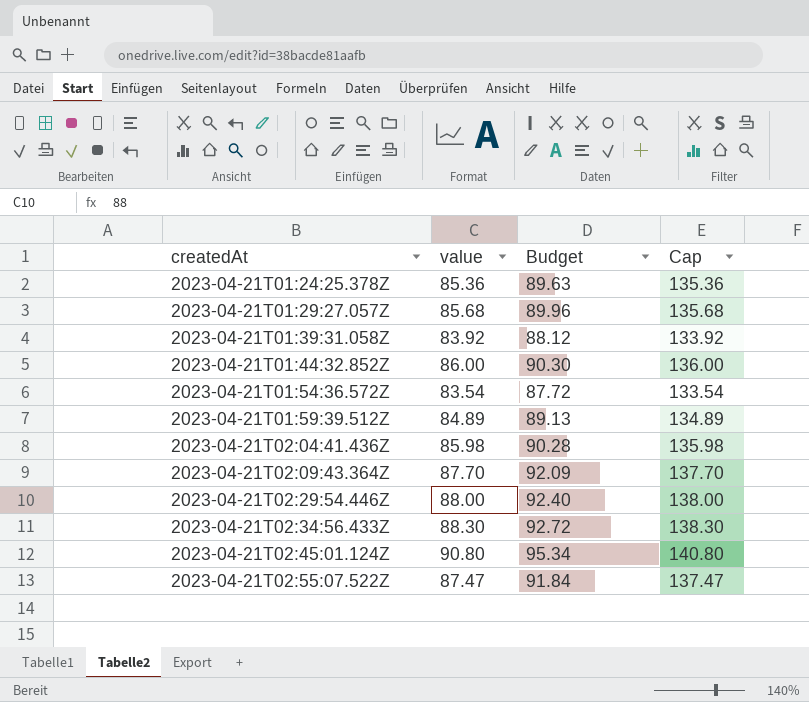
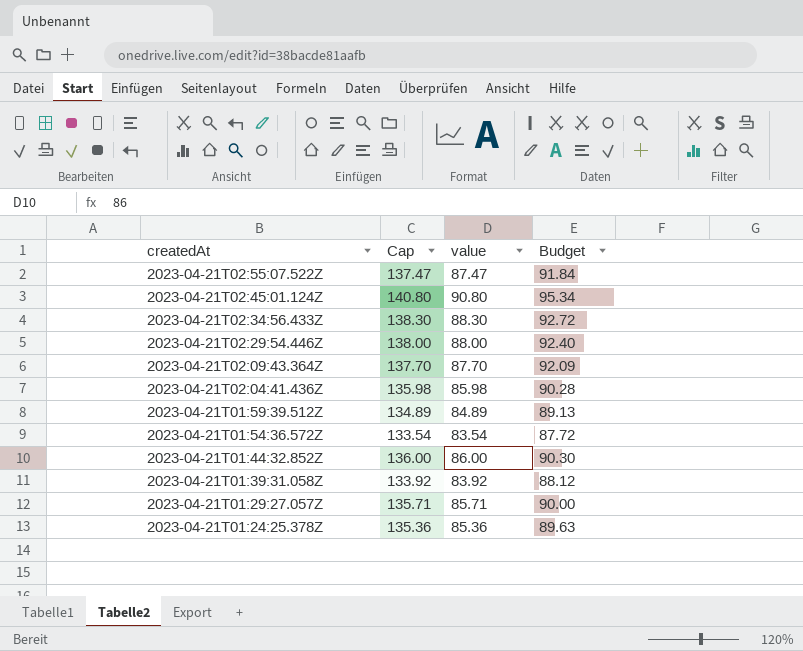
row order: createdAt ascending -> createdAt descending
column Cap | position: 4 -> 2
2023-04-21T01:29:27.057Z | Cap: 135.68 -> 135.71
2023-04-21T01:29:27.057Z | value: 85.68 -> 85.71
2023-04-21T01:29:27.057Z | Budget: 89.96 -> 90.00

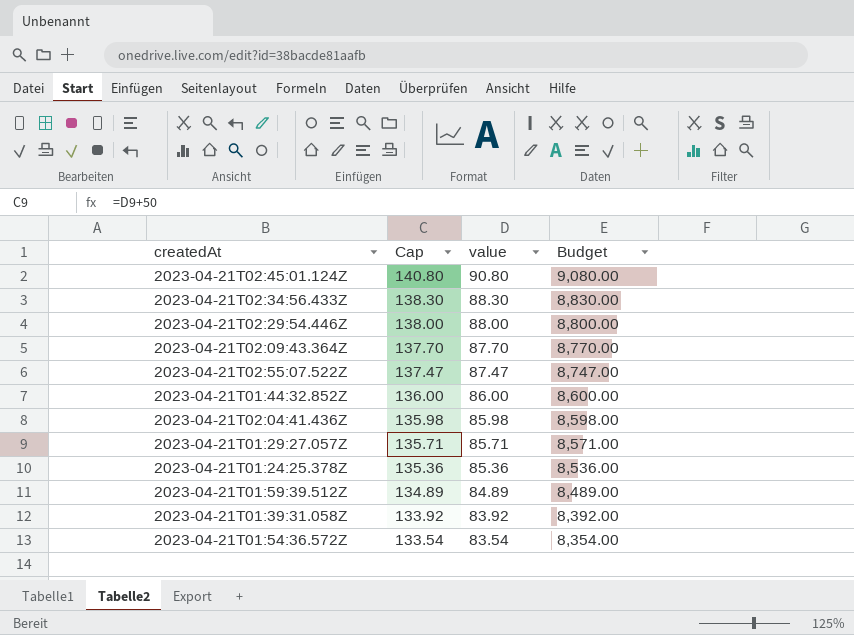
row order: createdAt descending -> Cap descending
column Budget | formula: [value] * 1.05 -> [value] * 100

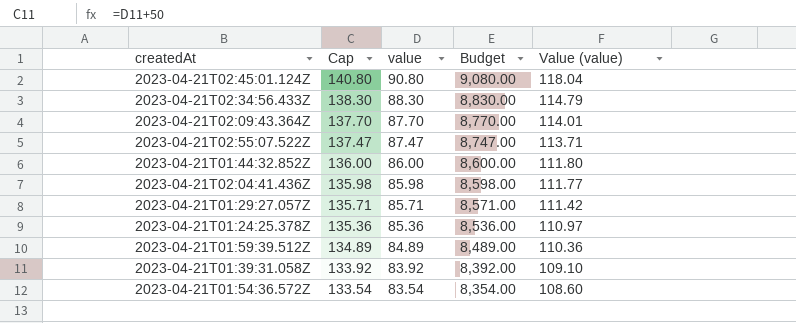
column Value (value) | formula: none -> [value] * 1.3
row 2023-04-21T02:29:54.446Z: 138.00 | 88.00 | 8,800.00 -> none

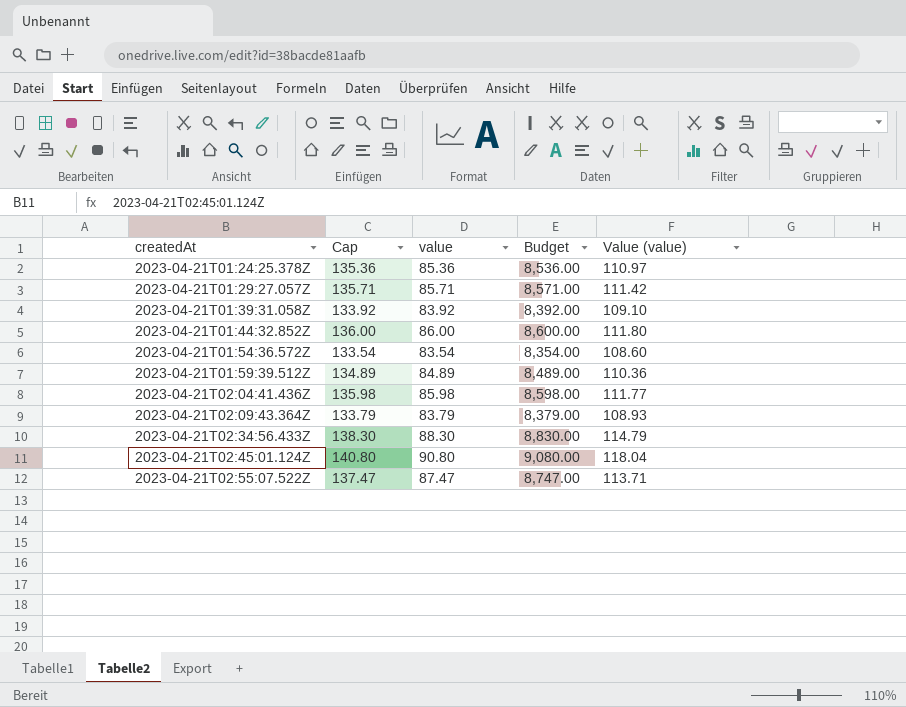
row order: Cap descending -> createdAt ascending
2023-04-21T02:09:43.364Z | Cap: 137.70 -> 133.79
2023-04-21T02:09:43.364Z | value: 87.70 -> 83.79
2023-04-21T02:09:43.364Z | Budget: 8,770.00 -> 8,379.00
2023-04-21T02:09:43.364Z | Value (value): 114.01 -> 108.93

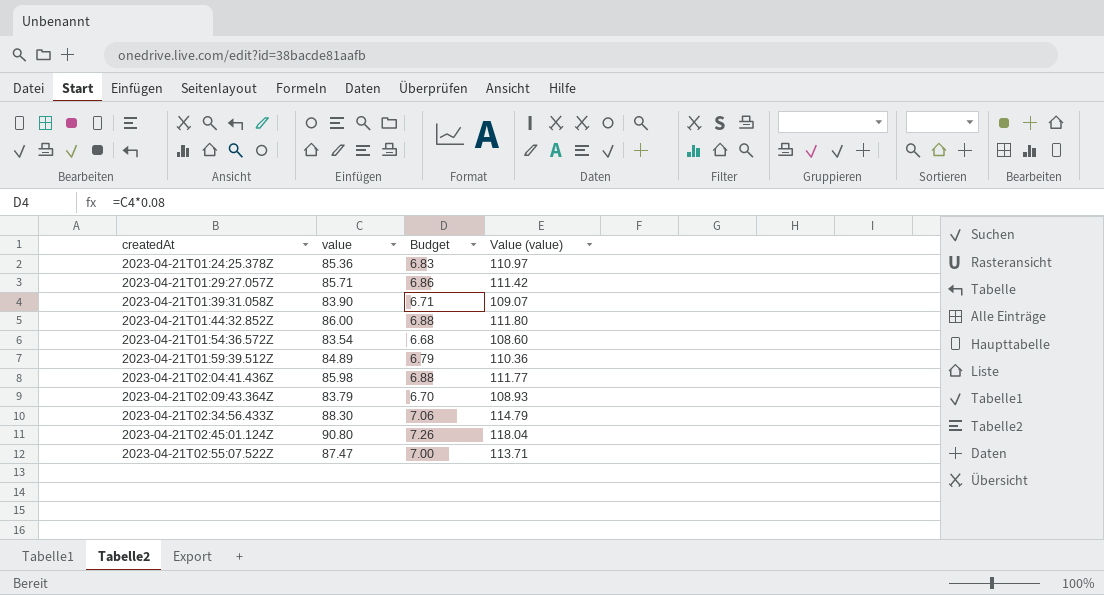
column Cap | formula: [value] + 50 -> none
column Budget | formula: [value] * 100 -> [value] * 0.08
2023-04-21T01:39:31.058Z | value: 83.92 -> 83.90
2023-04-21T01:39:31.058Z | Value (value): 109.10 -> 109.07

